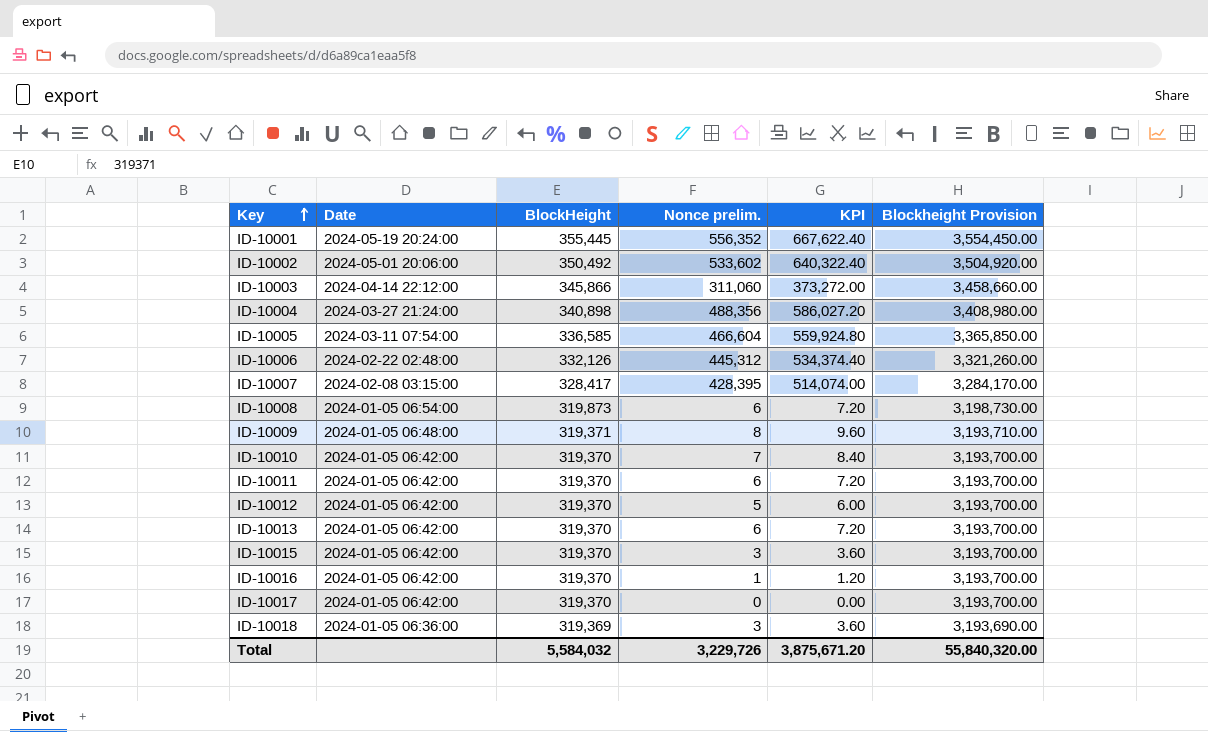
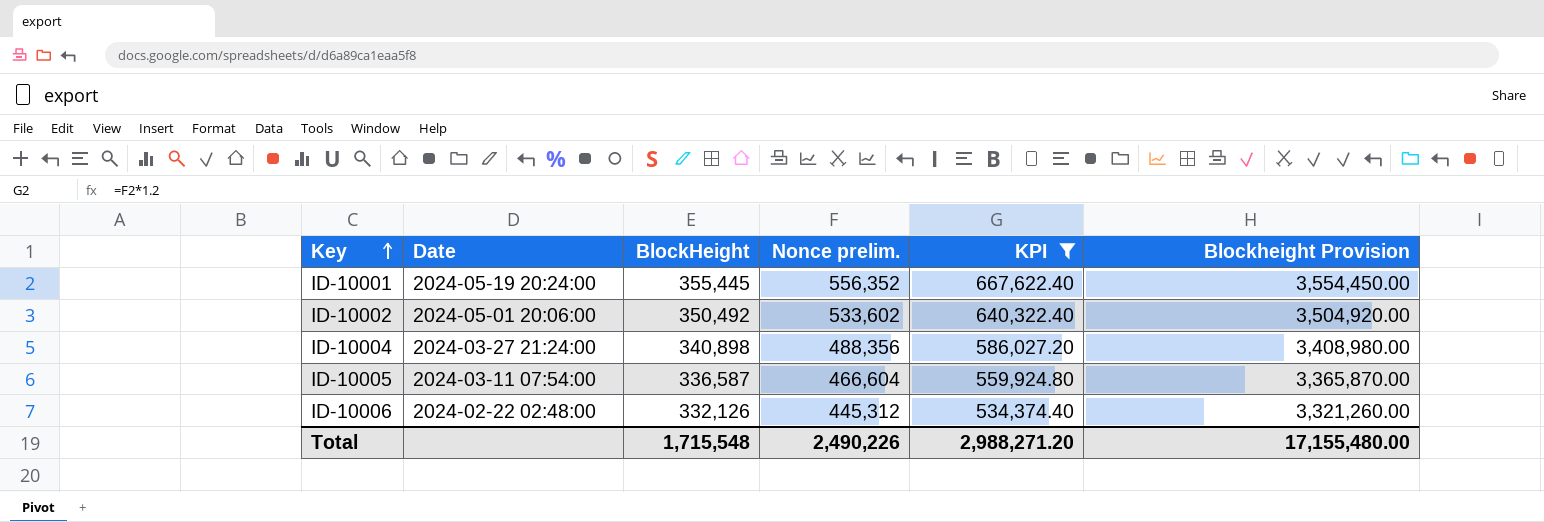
filter: none -> KPI >= 534,374.40
ID-10005 | BlockHeight: 336,585 -> 336,587
ID-10005 | Blockheight Provision: 3,365,850.00 -> 3,365,870.00
Total | BlockHeight: 5,584,032 -> 1,715,548
Total | Nonce prelim.: 3,229,726 -> 2,490,226
Total | KPI: 3,875,671.20 -> 2,988,271.20
Total | Blockheight Provision: 55,840,320.00 -> 17,155,480.00

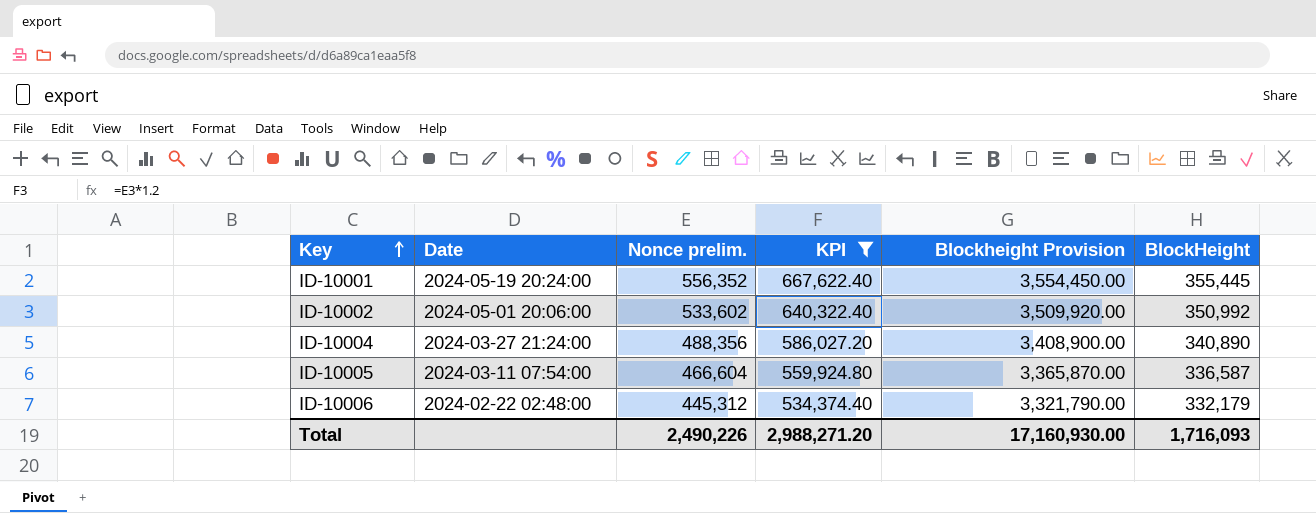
column BlockHeight | position: 3 -> 6
ID-10002 | Blockheight Provision: 3,504,920.00 -> 3,509,920.00
ID-10002 | BlockHeight: 350,492 -> 350,992
ID-10004 | Blockheight Provision: 3,408,980.00 -> 3,408,900.00
ID-10004 | BlockHeight: 340,898 -> 340,890
ID-10006 | Blockheight Provision: 3,321,260.00 -> 3,321,790.00
ID-10006 | BlockHeight: 332,126 -> 332,179
Total | Blockheight Provision: 17,155,480.00 -> 17,160,930.00
Total | BlockHeight: 1,715,548 -> 1,716,093

